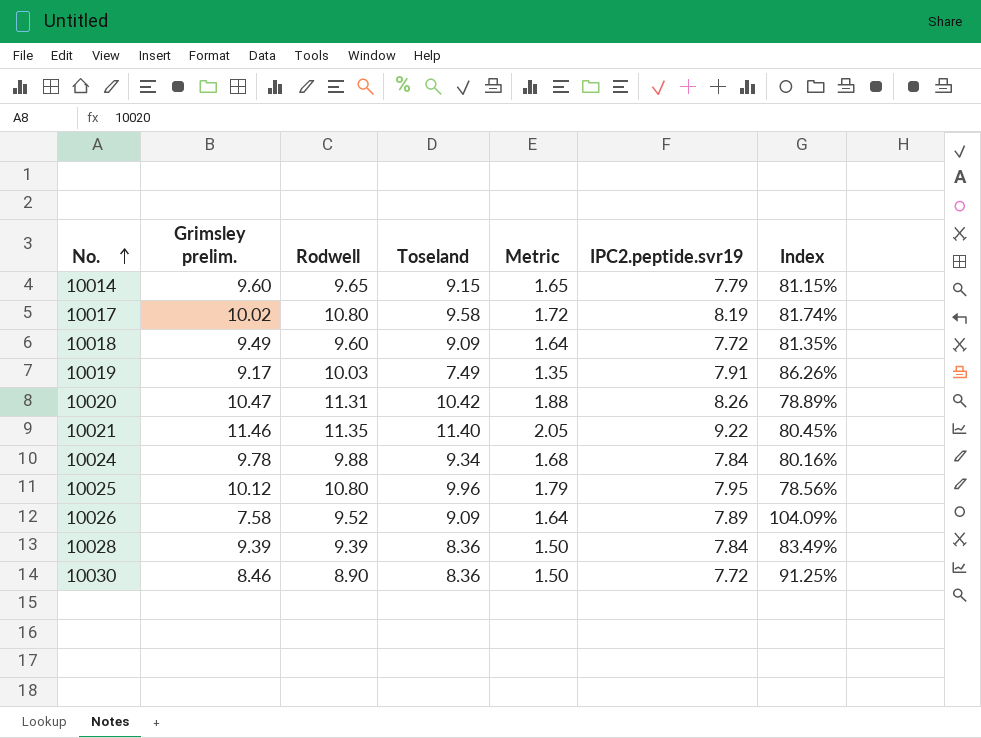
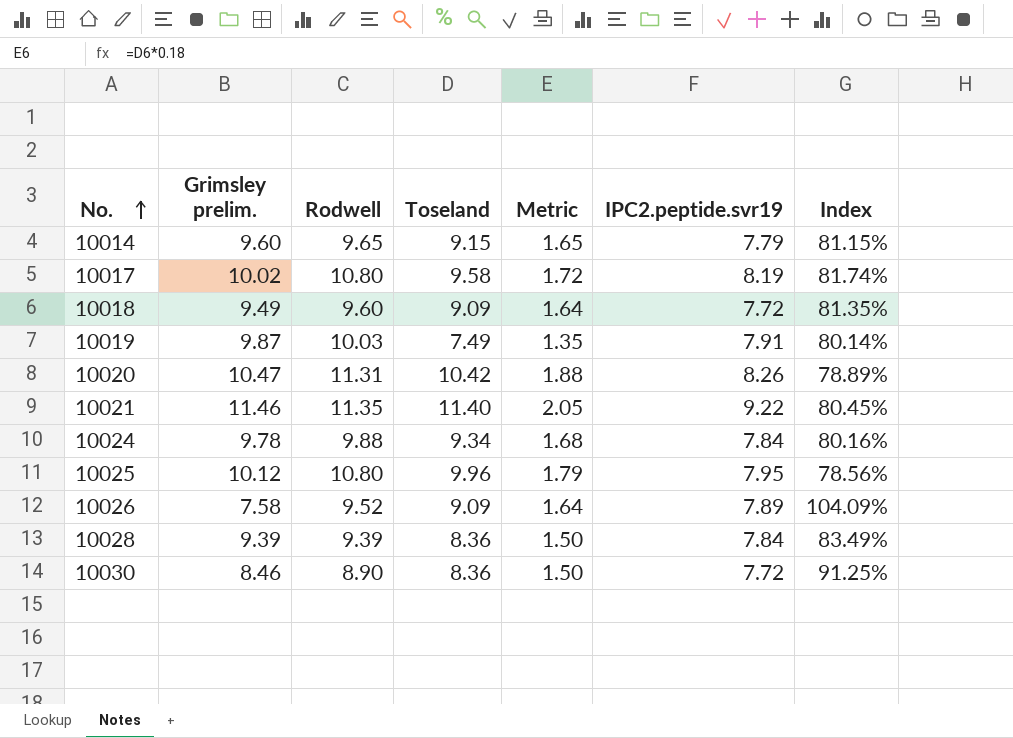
10019 | Grimsley prelim.: 9.17 -> 9.87
10019 | Index: 86.26% -> 80.14%

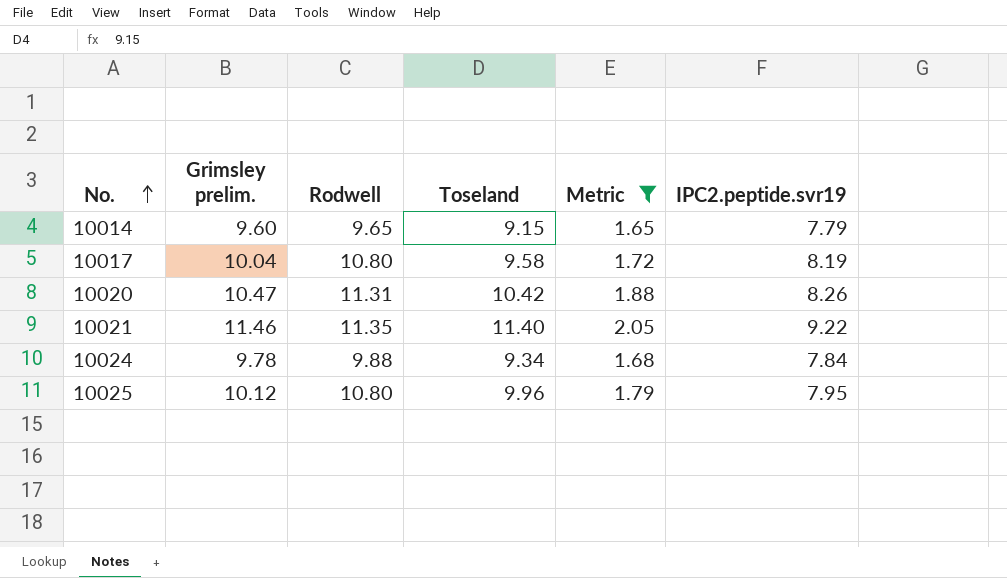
filter: none -> Metric >= 1.65
column Index | formula: [IPC2.peptide.svr19] / [Grimsley prelim.] -> none
10017 | Grimsley prelim.: 10.02 -> 10.04

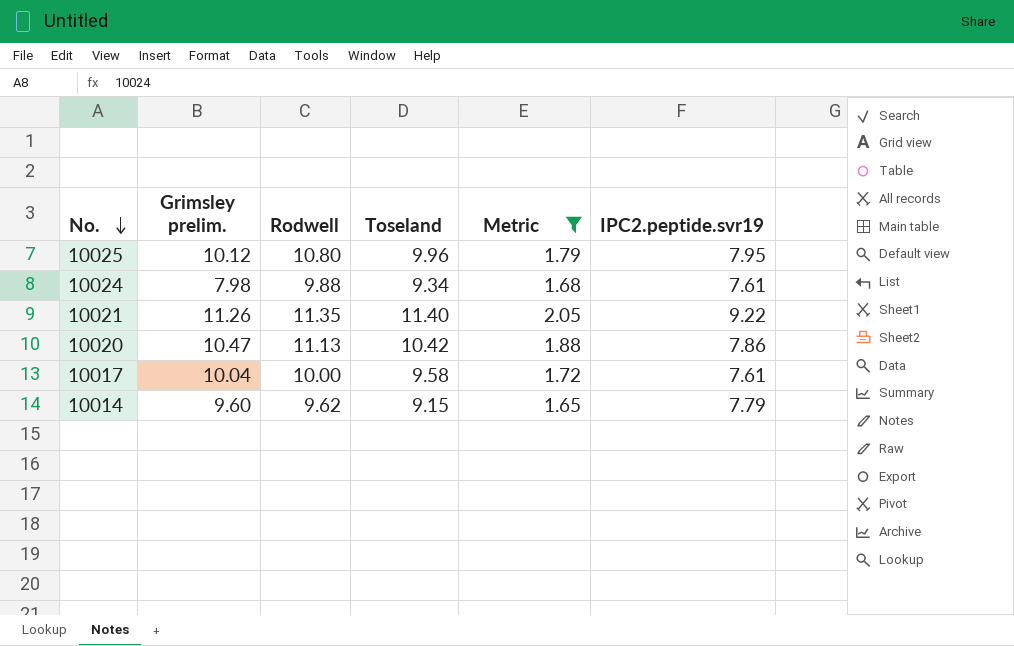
row order: No. ascending -> No. descending
10024 | Grimsley prelim.: 9.78 -> 7.98
10024 | IPC2.peptide.svr19: 7.84 -> 7.61
10021 | Grimsley prelim.: 11.46 -> 11.26
10020 | Rodwell: 11.31 -> 11.13
10020 | IPC2.peptide.svr19: 8.26 -> 7.86
10017 | Rodwell: 10.80 -> 10.00
10017 | IPC2.peptide.svr19: 8.19 -> 7.61
10014 | Rodwell: 9.65 -> 9.62

